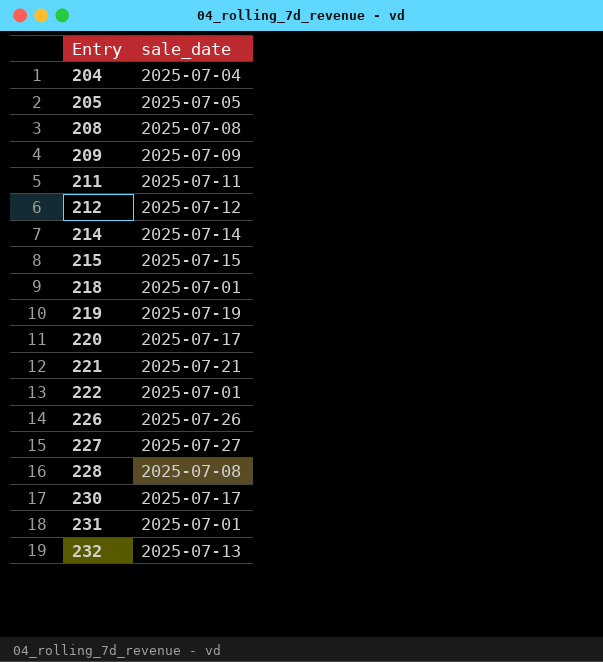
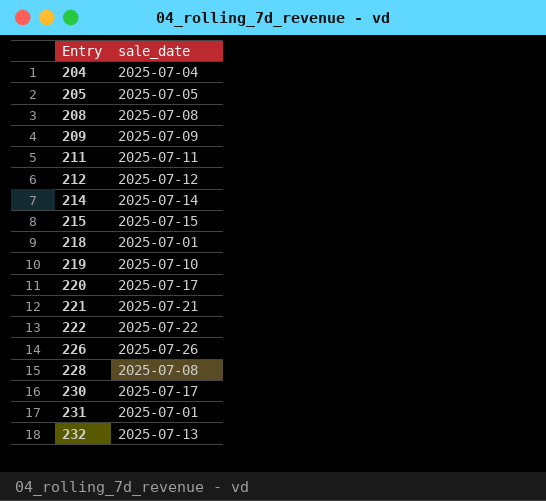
row 227: 2025-07-27 -> none
219 | sale_date: 2025-07-19 -> 2025-07-10
222 | sale_date: 2025-07-01 -> 2025-07-22

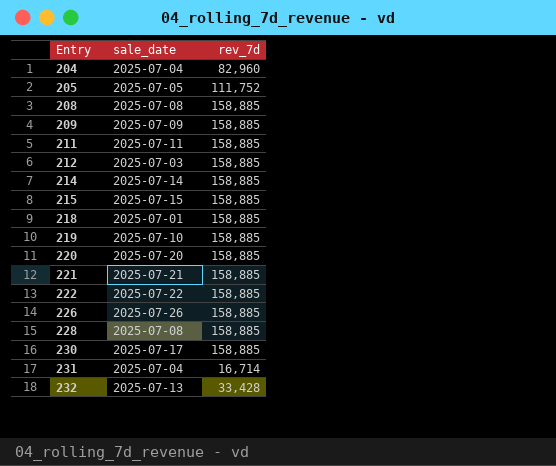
column rev_7d | position: none -> 3
212 | sale_date: 2025-07-12 -> 2025-07-03
220 | sale_date: 2025-07-17 -> 2025-07-20
231 | sale_date: 2025-07-01 -> 2025-07-04

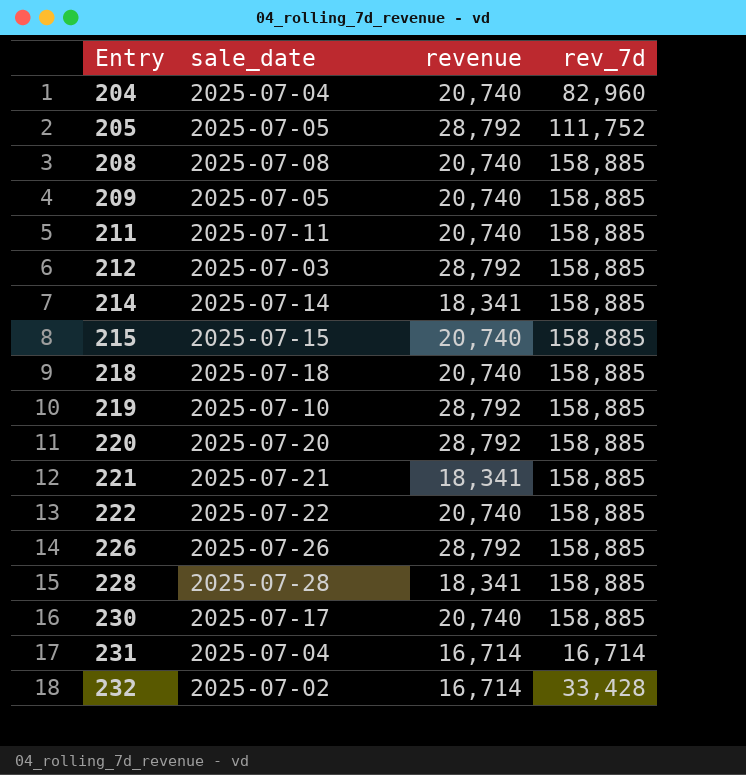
column revenue | position: none -> 3
209 | sale_date: 2025-07-09 -> 2025-07-05
218 | sale_date: 2025-07-01 -> 2025-07-18
228 | sale_date: 2025-07-08 -> 2025-07-28
232 | sale_date: 2025-07-13 -> 2025-07-02

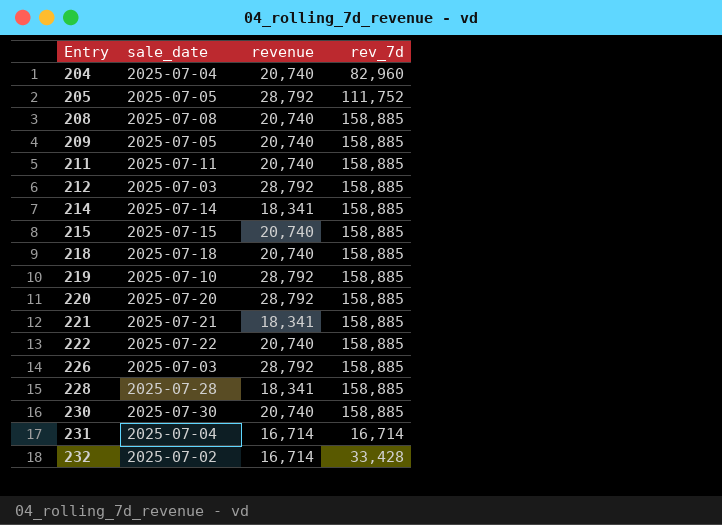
226 | sale_date: 2025-07-26 -> 2025-07-03
230 | sale_date: 2025-07-17 -> 2025-07-30

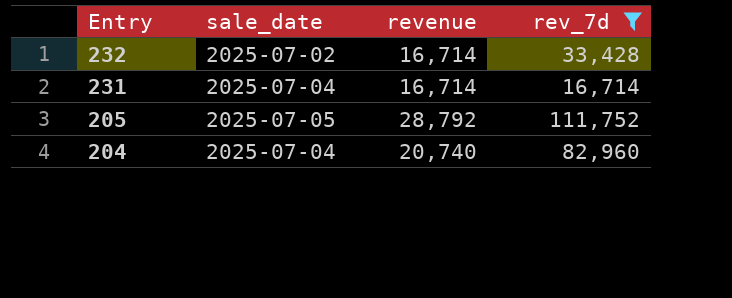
filter: none -> rev_7d != 158,885
row order: Entry ascending -> Entry descending

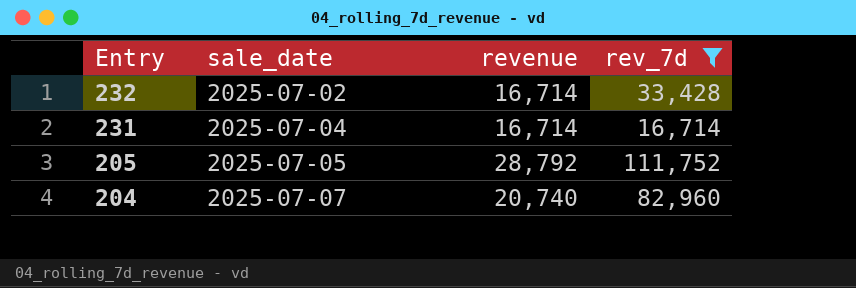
204 | sale_date: 2025-07-04 -> 2025-07-07

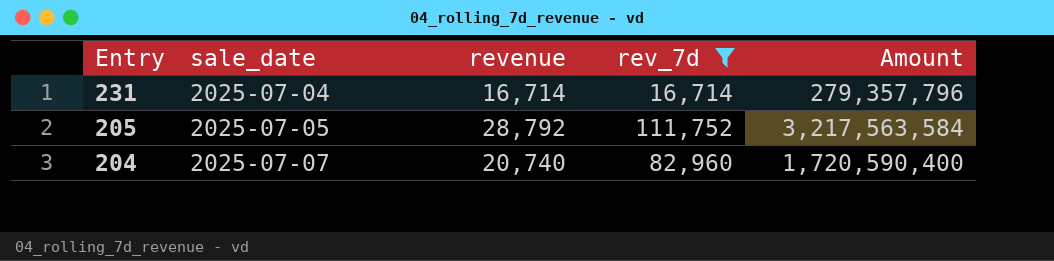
column Amount | formula: none -> [revenue] * [rev_7d]
row 232: 2025-07-02 | 16,714 | 33,428 -> none

